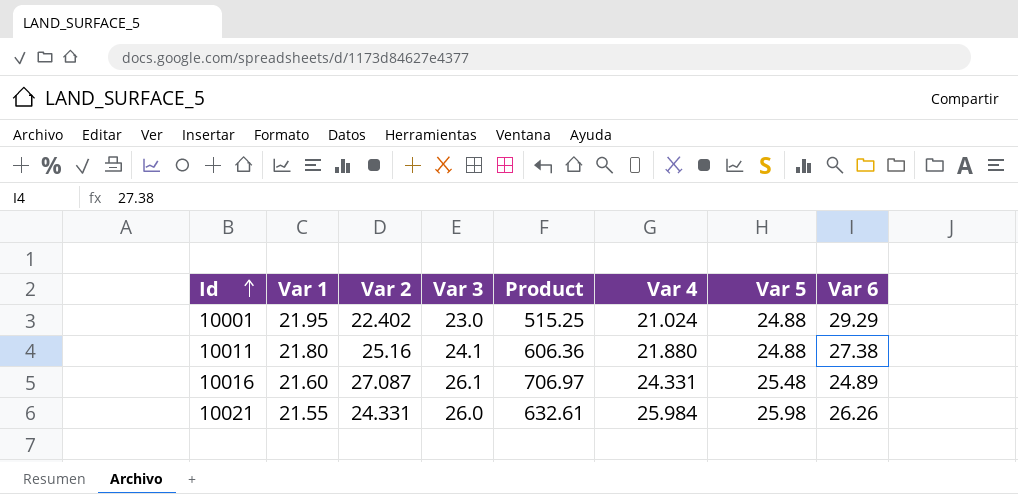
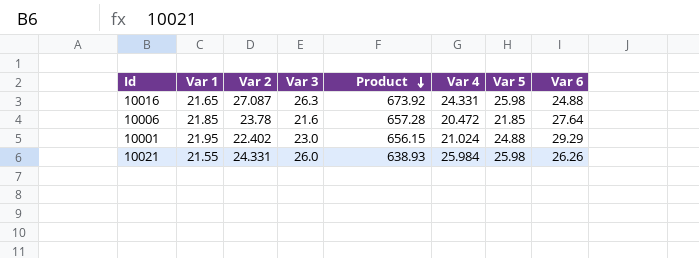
row order: Id ascending -> Product descending
column Product | formula: [Var 2] * [Var 3] -> [Var 2] * [Var 6]
row 10011: 21.80 | 25.16 | 24.1 | 606.36 | 21.880 | 24.88 | 27.38 -> none
10016 | Var 1: 21.60 -> 21.65
10016 | Var 3: 26.1 -> 26.3
10016 | Var 5: 25.48 -> 25.98
10016 | Var 6: 24.89 -> 24.88
row 10006: none -> 21.85 | 23.78 | 21.6 | 657.28 | 20.472 | 21.85 | 27.64

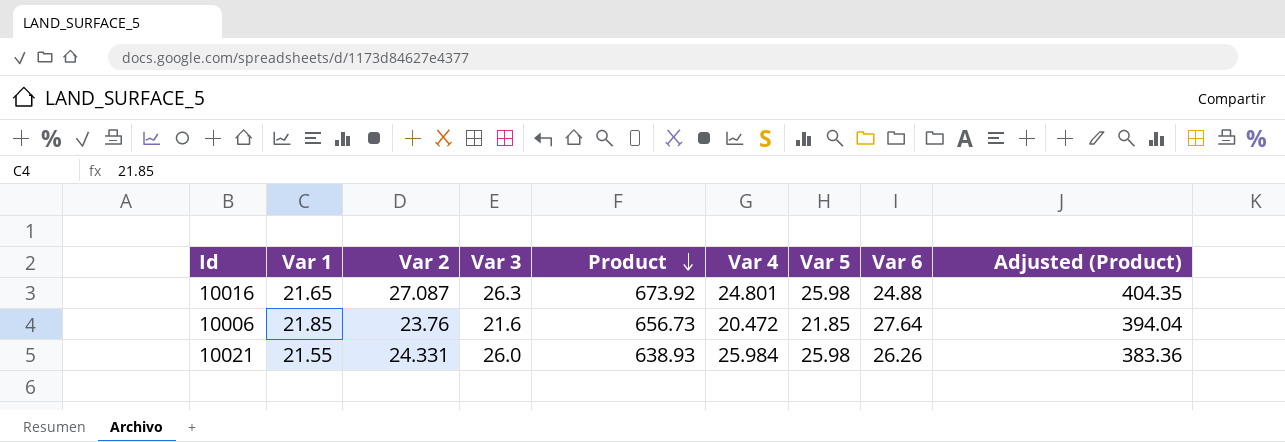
column Adjusted (Product) | formula: none -> [Product] * 0.6
row 10001: 21.95 | 22.402 | 23.0 | 656.15 | 21.024 | 24.88 | 29.29 -> none
10016 | Var 4: 24.331 -> 24.801
10006 | Var 2: 23.78 -> 23.76
10006 | Product: 657.28 -> 656.73

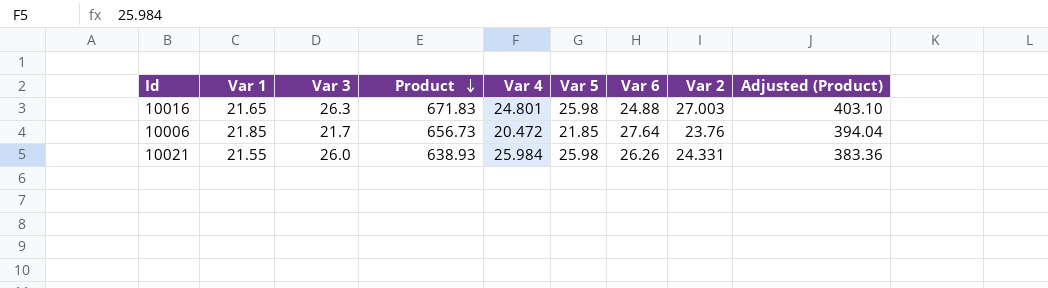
column Var 2 | position: 3 -> 8
10016 | Product: 673.92 -> 671.83
10016 | Var 2: 27.087 -> 27.003
10016 | Adjusted (Product): 404.35 -> 403.10
10006 | Var 3: 21.6 -> 21.7

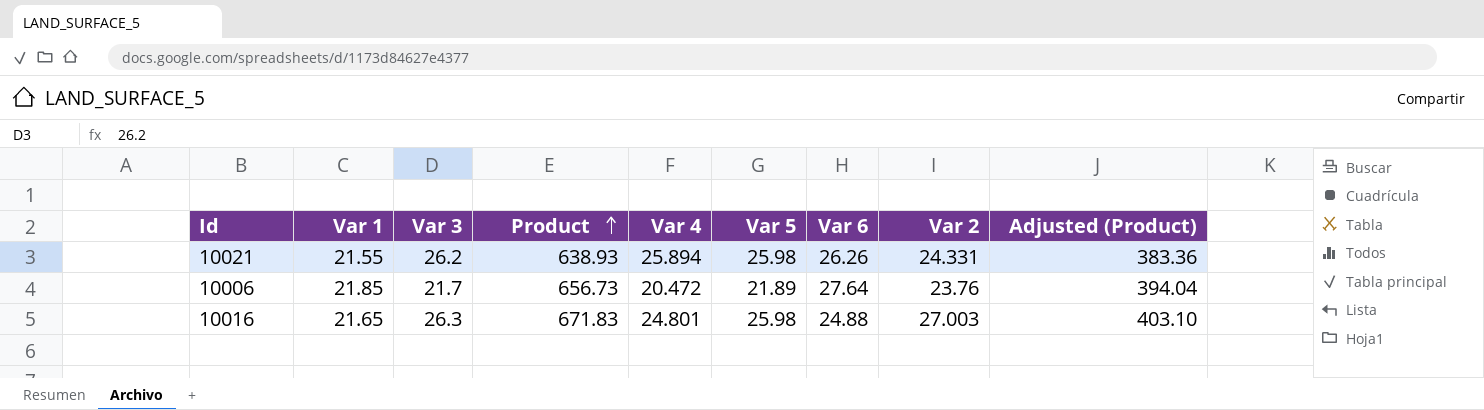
row order: Product descending -> Product ascending
10021 | Var 3: 26.0 -> 26.2
10021 | Var 4: 25.984 -> 25.894
10006 | Var 5: 21.85 -> 21.89

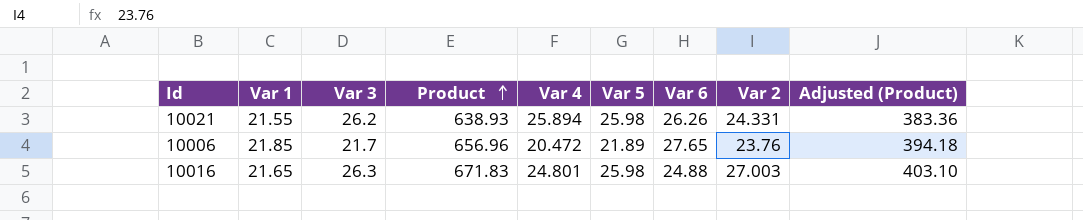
10006 | Product: 656.73 -> 656.96
10006 | Var 6: 27.64 -> 27.65
10006 | Adjusted (Product): 394.04 -> 394.18

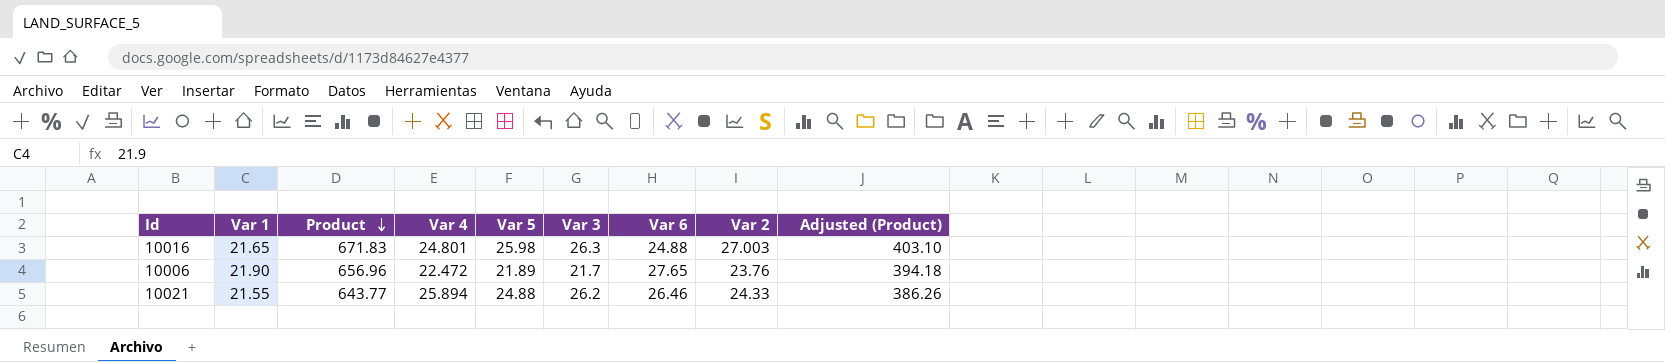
row order: Product ascending -> Product descending
column Var 3 | position: 3 -> 6
10006 | Var 1: 21.85 -> 21.90
10006 | Var 4: 20.472 -> 22.472
10021 | Product: 638.93 -> 643.77
10021 | Var 5: 25.98 -> 24.88
10021 | Var 6: 26.26 -> 26.46
10021 | Var 2: 24.331 -> 24.33
10021 | Adjusted (Product): 383.36 -> 386.26

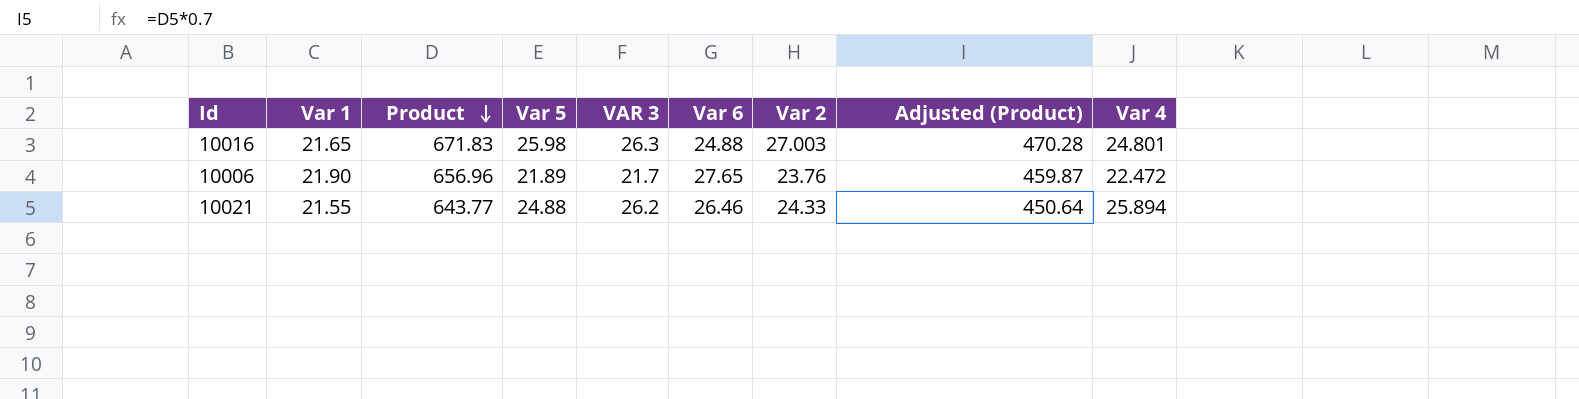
column name: Var 3 -> VAR 3
column Adjusted (Product) | formula: [Product] * 0.6 -> [Product] * 0.7
column Var 4 | position: 4 -> 9

